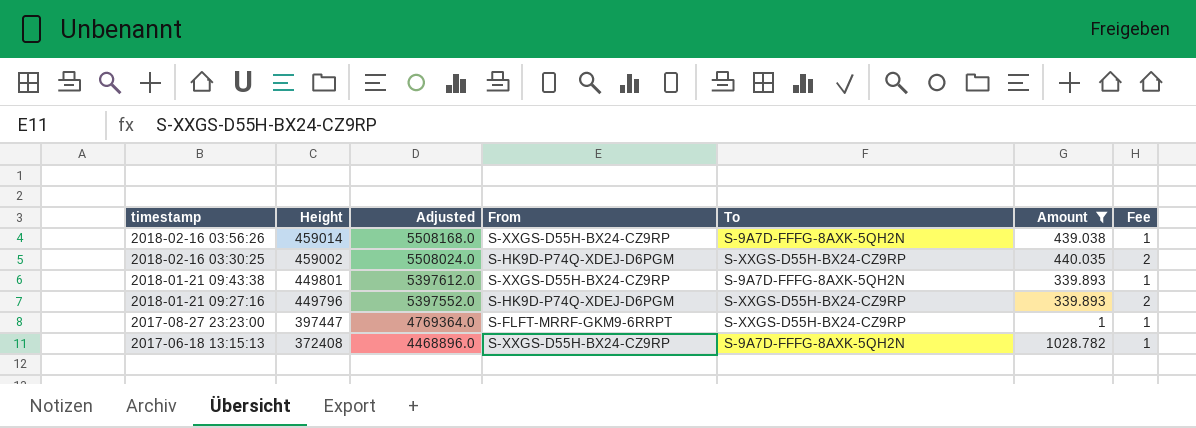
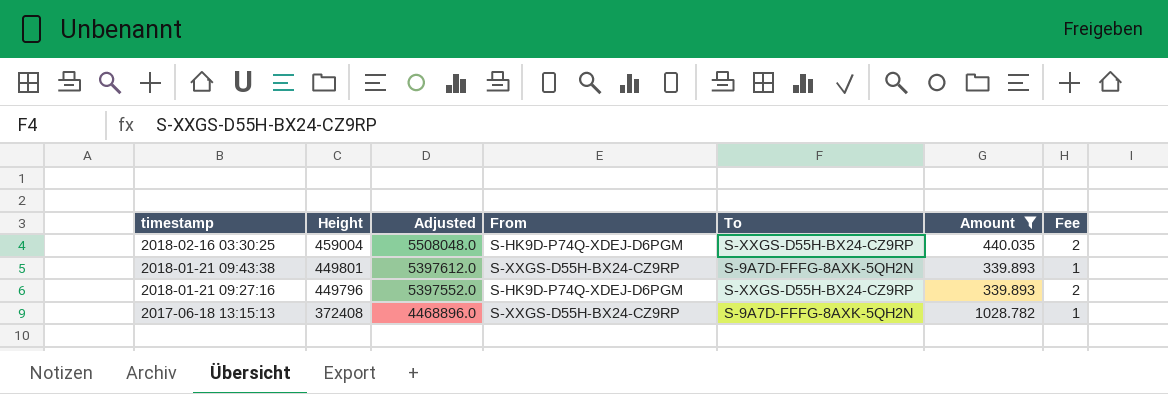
row 2018-02-16 03:56:26: 459014 | 5508168.0 | S-XXGS-D55H-BX24-CZ9RP | S-9A7D-FFFG-8AXK-5QH2N | 439.038 | 1 -> none
row 2017-08-27 23:23:00: 397447 | 4769364.0 | S-FLFT-MRRF-GKM9-6RRPT | S-XXGS-D55H-BX24-CZ9RP | 1 | 1 -> none
2018-02-16 03:30:25 | Height: 459002 -> 459004
2018-02-16 03:30:25 | Adjusted: 5508024.0 -> 5508048.0

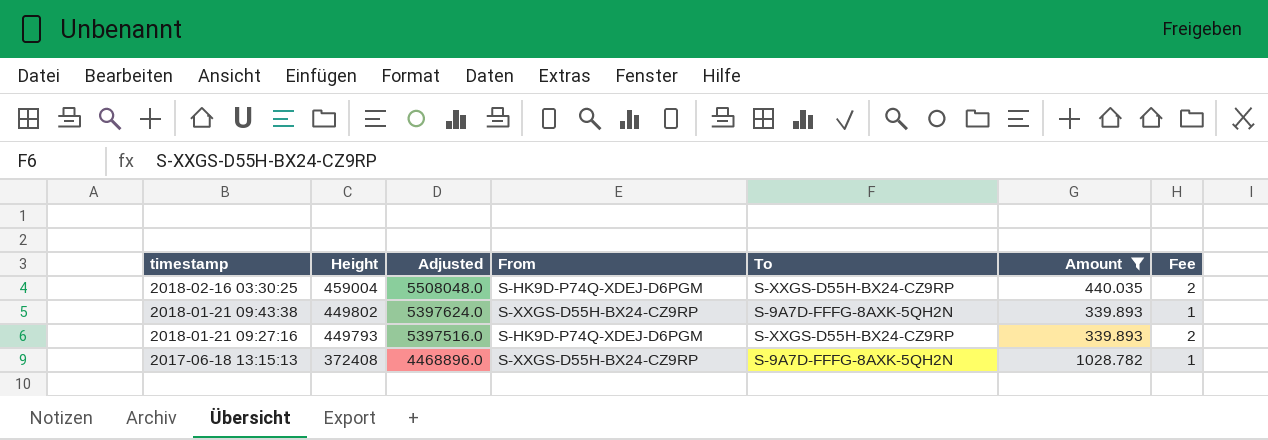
2018-01-21 09:43:38 | Height: 449801 -> 449802
2018-01-21 09:43:38 | Adjusted: 5397612.0 -> 5397624.0
2018-01-21 09:27:16 | Height: 449796 -> 449793
2018-01-21 09:27:16 | Adjusted: 5397552.0 -> 5397516.0

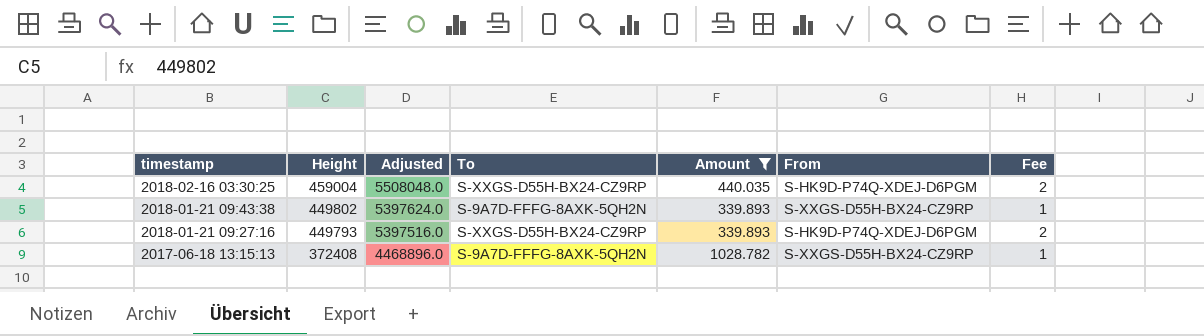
column From | position: 4 -> 6

